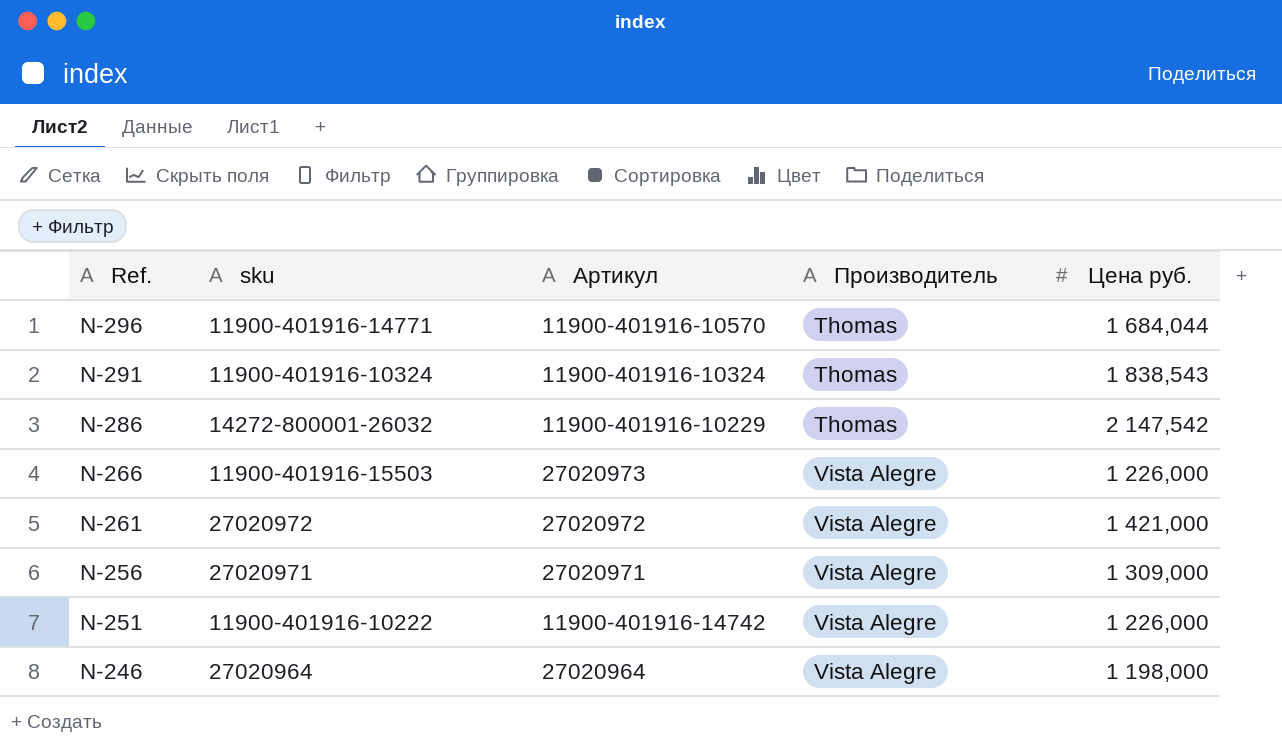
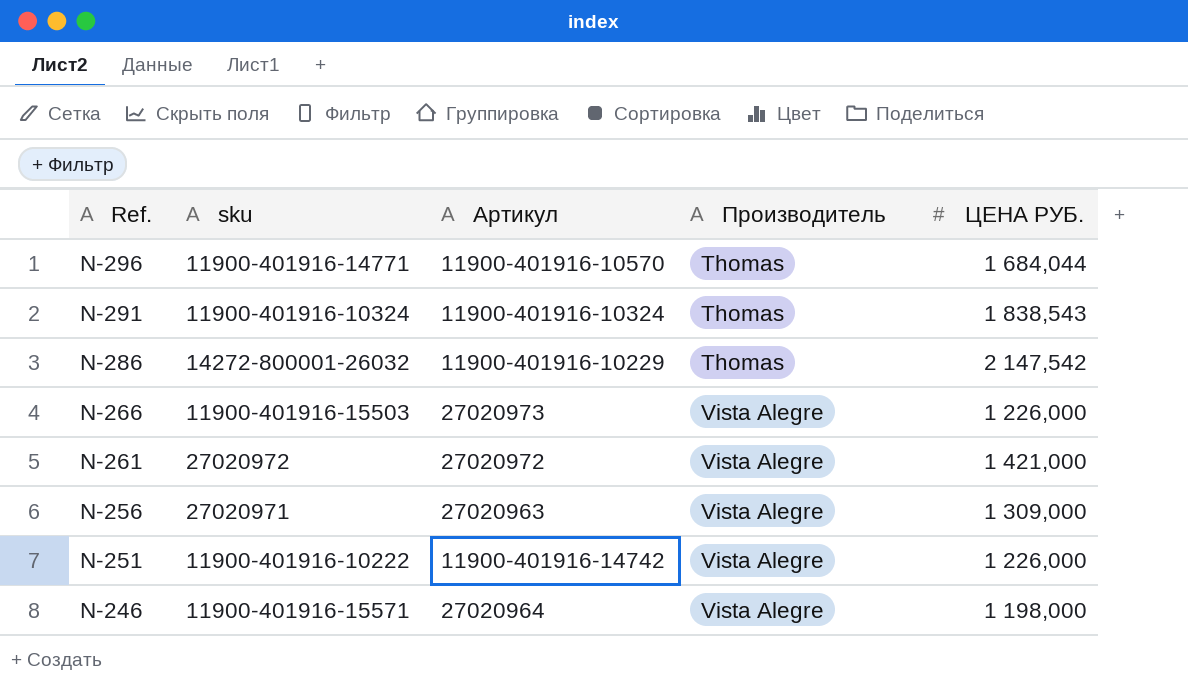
column name: Цена руб. -> ЦЕНА РУБ.
N-256 | Артикул: 27020971 -> 27020963
N-246 | sku: 27020964 -> 11900-401916-15571

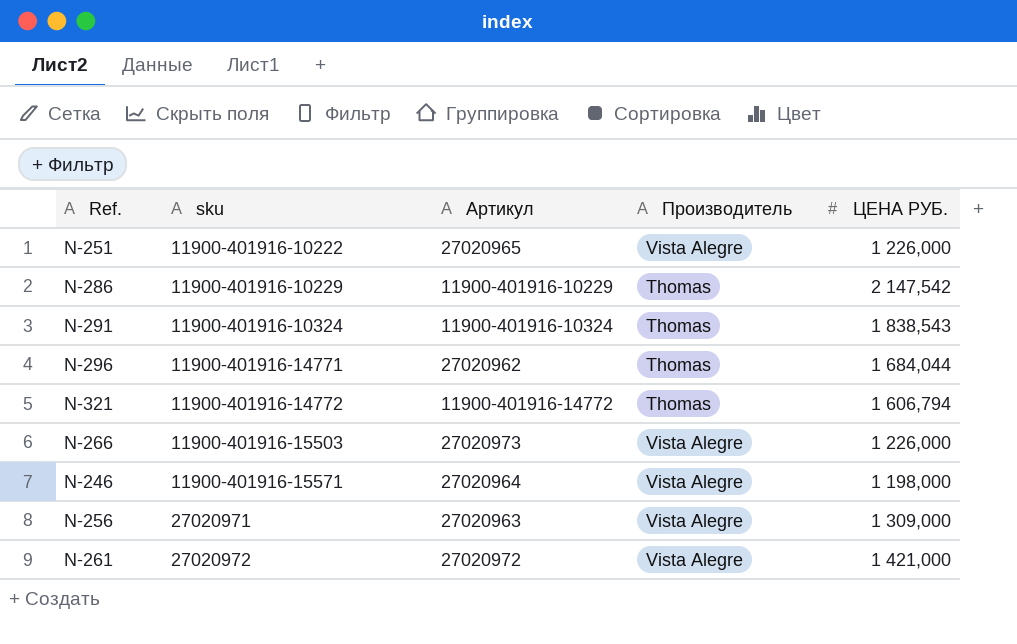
row order: Ref. descending -> sku ascending
N-251 | Артикул: 11900-401916-14742 -> 27020965
N-286 | sku: 14272-800001-26032 -> 11900-401916-10229
N-296 | Артикул: 11900-401916-10570 -> 27020962
row N-321: none -> 11900-401916-14772 | 11900-401916-14772 | Thomas | 1 606,794

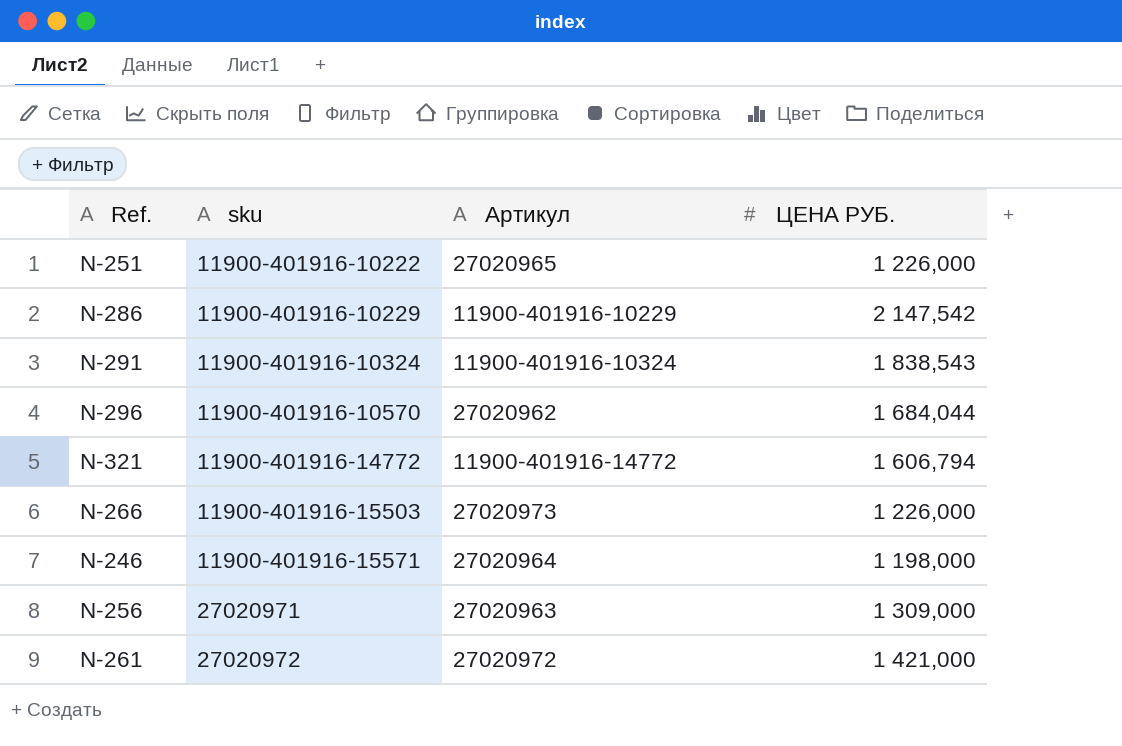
column Производитель | position: 4 -> none
N-296 | sku: 11900-401916-14771 -> 11900-401916-10570

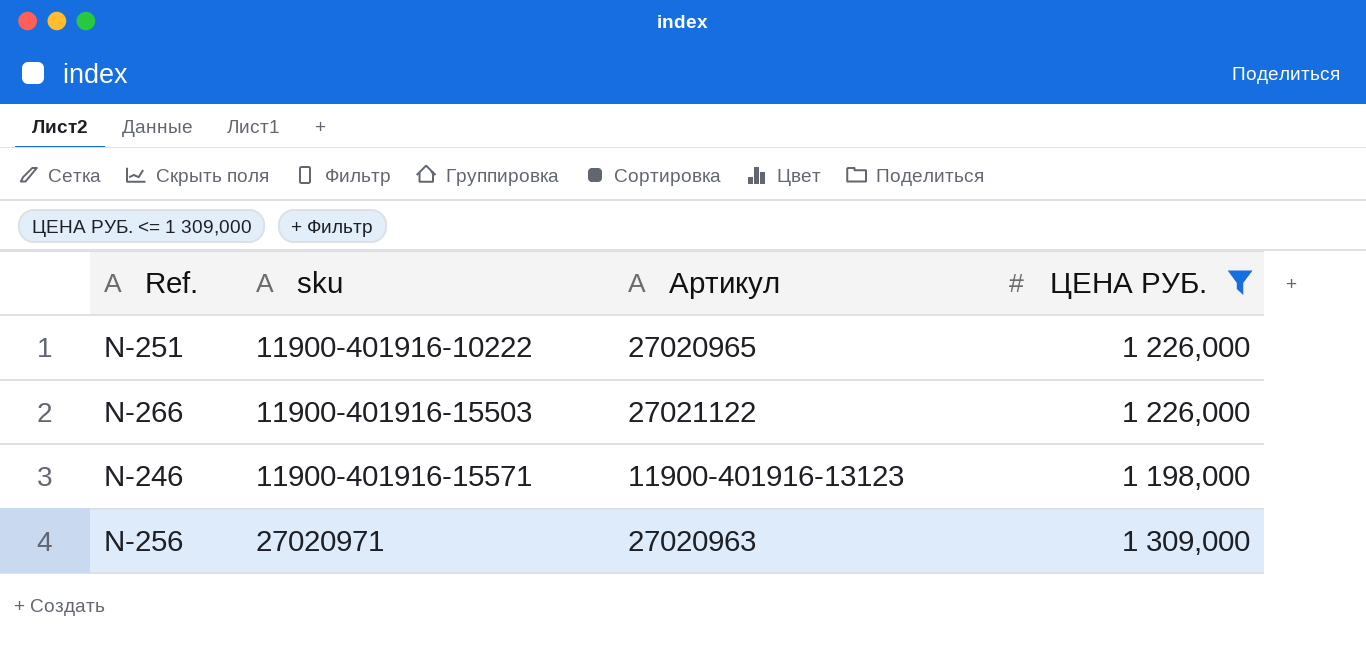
filter: none -> ЦЕНА РУБ. <= 1 309,000
N-266 | Артикул: 27020973 -> 27021122
N-246 | Артикул: 27020964 -> 11900-401916-13123

